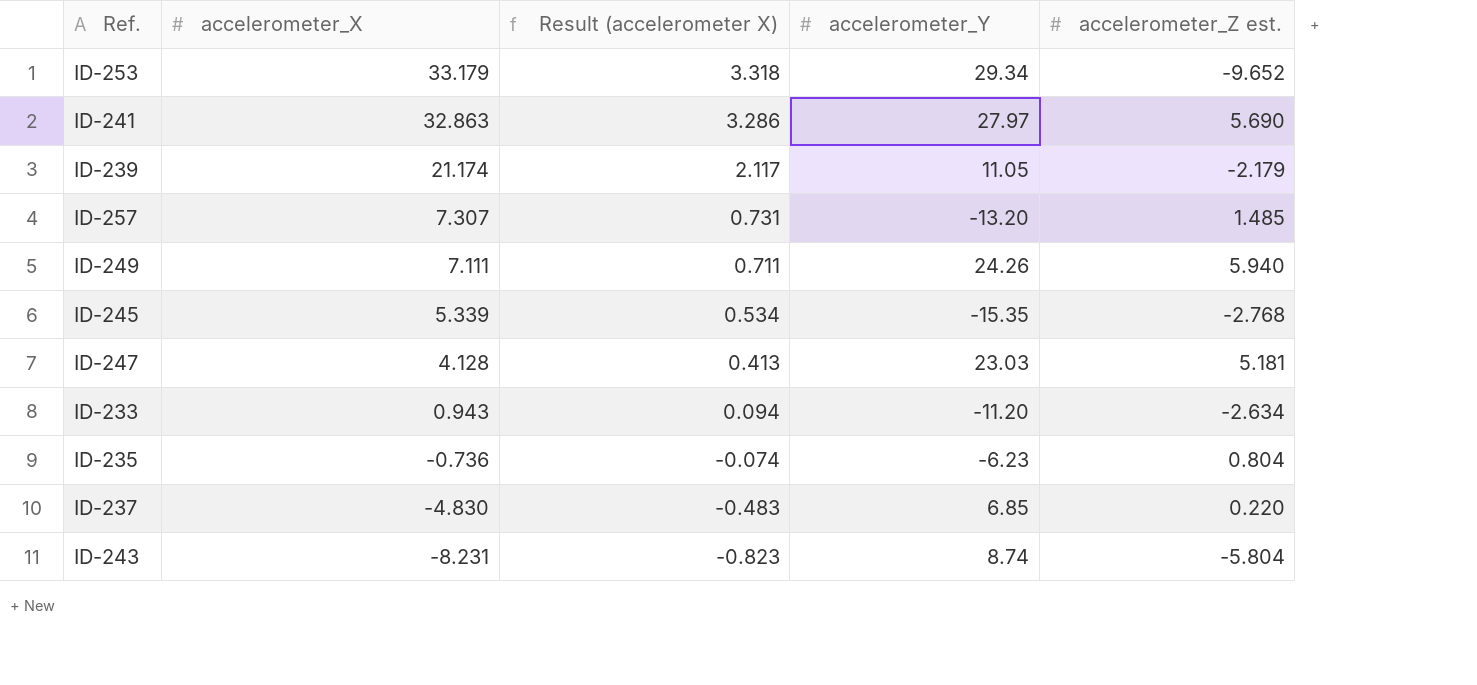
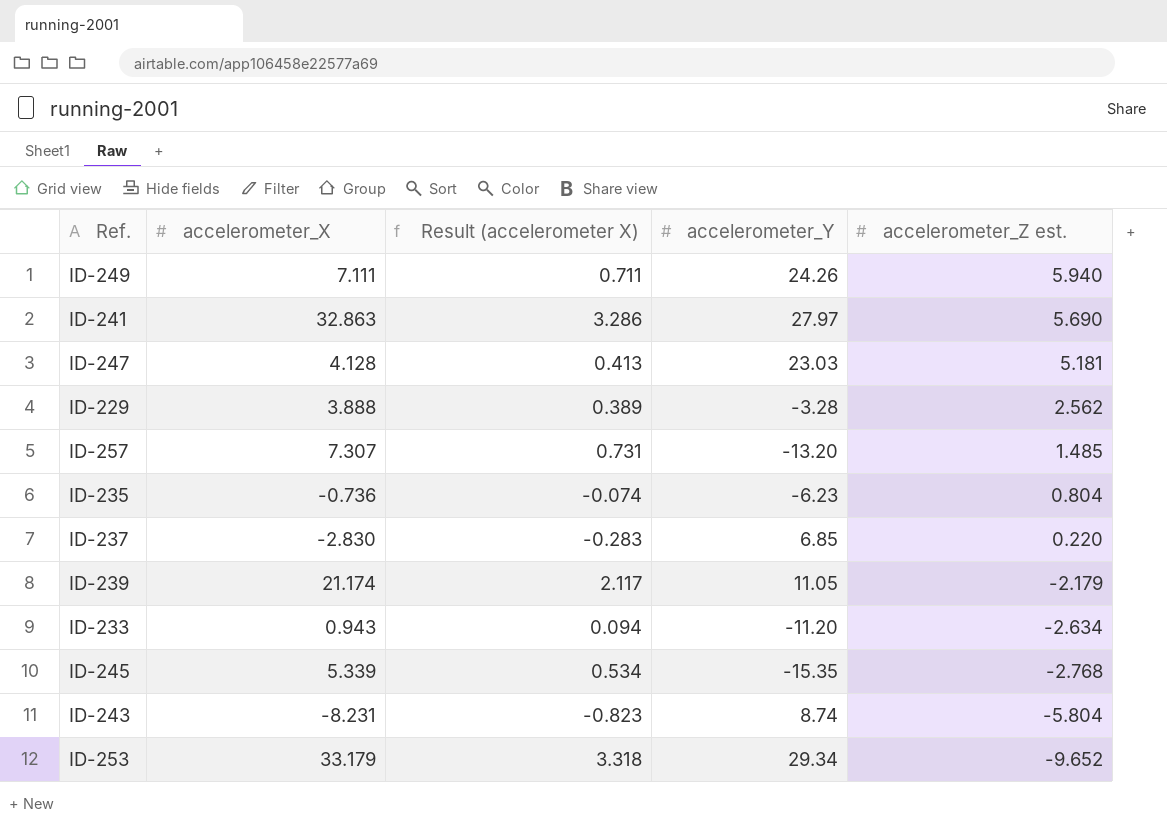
row order: accelerometer_X descending -> accelerometer_Z est. descending
row ID-229: none -> 3.888 | 0.389 | -3.28 | 2.562
ID-237 | accelerometer_X: -4.830 -> -2.830
ID-237 | Result (accelerometer X): -0.483 -> -0.283

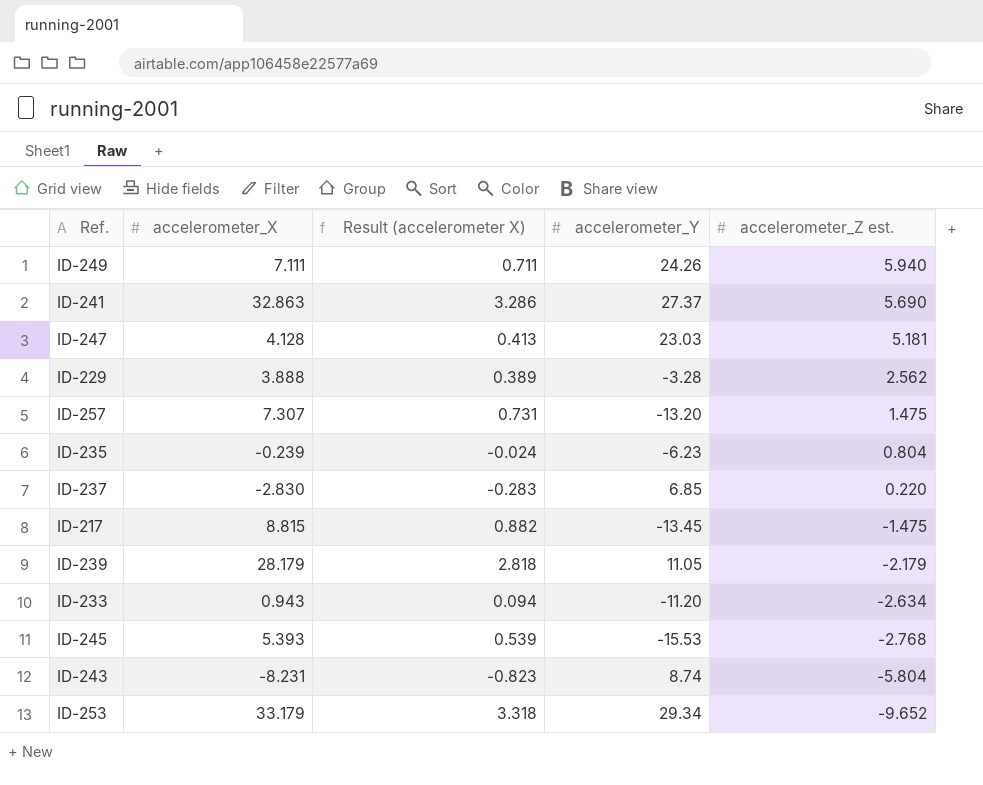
ID-241 | accelerometer_Y: 27.97 -> 27.37
ID-257 | accelerometer_Z est.: 1.485 -> 1.475
ID-235 | accelerometer_X: -0.736 -> -0.239
ID-235 | Result (accelerometer X): -0.074 -> -0.024
row ID-217: none -> 8.815 | 0.882 | -13.45 | -1.475
ID-239 | accelerometer_X: 21.174 -> 28.179
ID-239 | Result (accelerometer X): 2.117 -> 2.818
ID-245 | accelerometer_X: 5.339 -> 5.393
ID-245 | Result (accelerometer X): 0.534 -> 0.539
ID-245 | accelerometer_Y: -15.35 -> -15.53

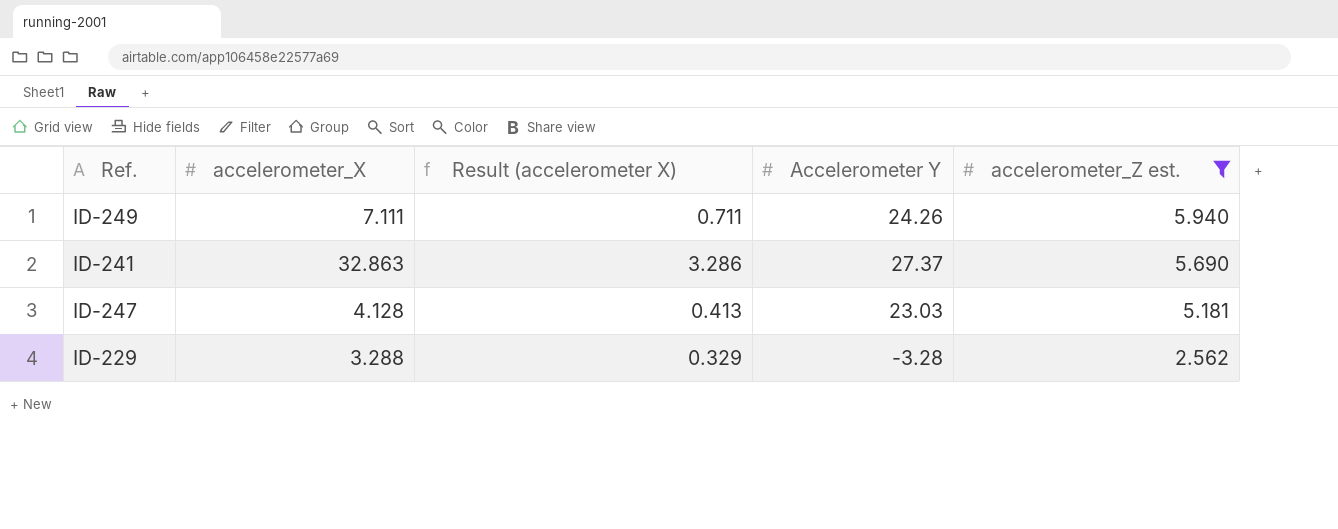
filter: none -> accelerometer_Z est. >= 2.562
column name: accelerometer_Y -> Accelerometer Y
ID-229 | accelerometer_X: 3.888 -> 3.288
ID-229 | Result (accelerometer X): 0.389 -> 0.329

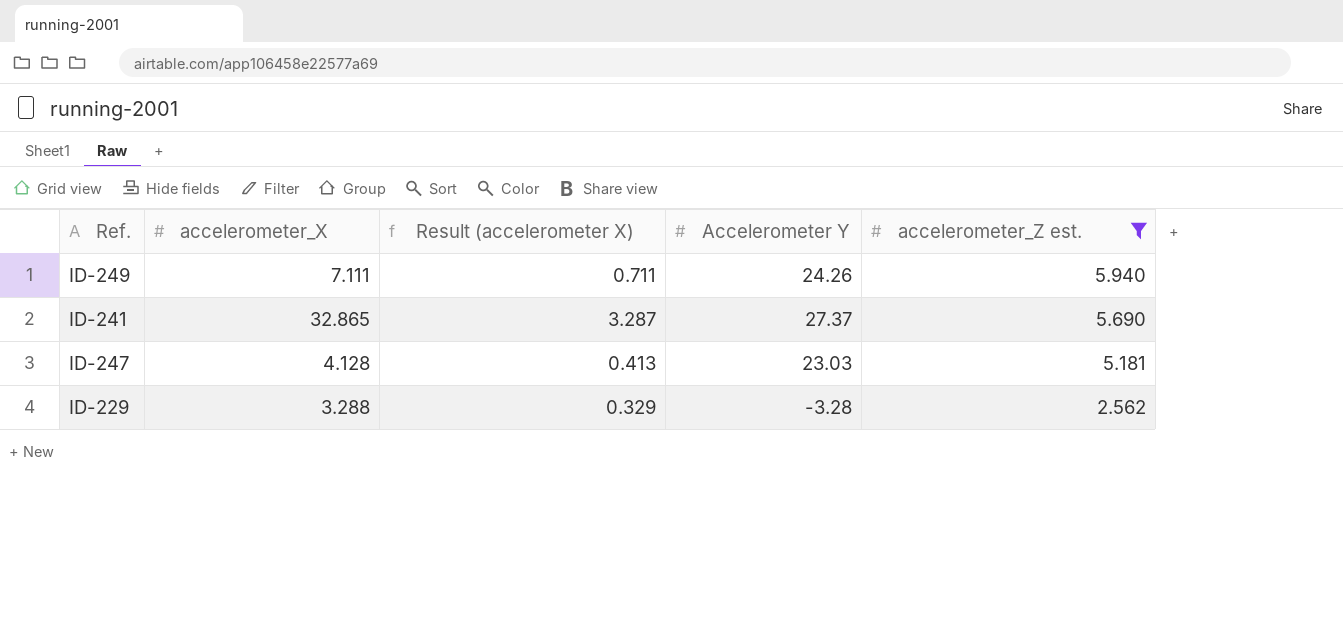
ID-241 | accelerometer_X: 32.863 -> 32.865
ID-241 | Result (accelerometer X): 3.286 -> 3.287

